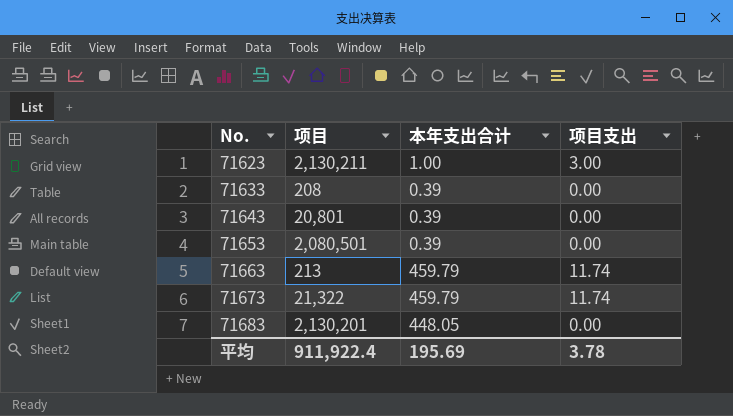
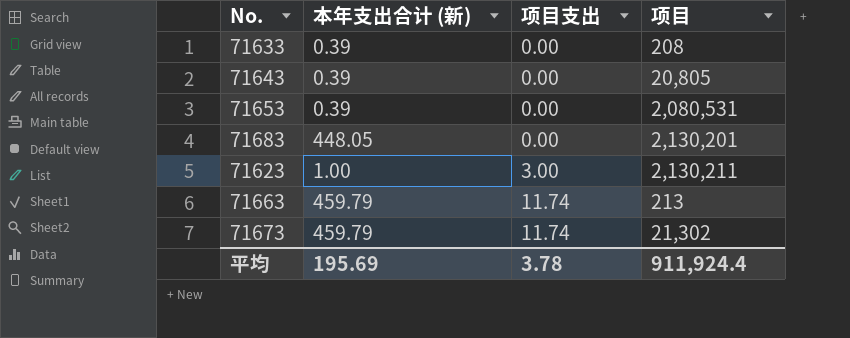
row order: No. ascending -> 项目支出 ascending
column name: 本年支出合计 -> 本年支出合计 (新)
column 项目 | position: 2 -> 4
71643 | 项目: 20,801 -> 20,805
71653 | 项目: 2,080,501 -> 2,080,531
71673 | 项目: 21,322 -> 21,302
平均 | 项目: 911,922.4 -> 911,924.4

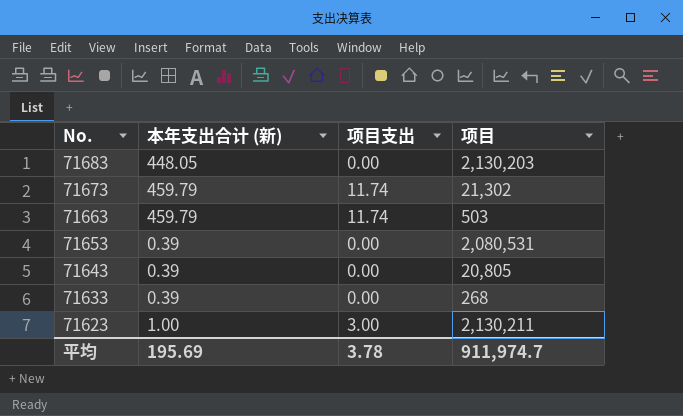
row order: 项目支出 ascending -> No. descending
71683 | 项目: 2,130,201 -> 2,130,203
71663 | 项目: 213 -> 503
71633 | 项目: 208 -> 268
平均 | 项目: 911,924.4 -> 911,974.7

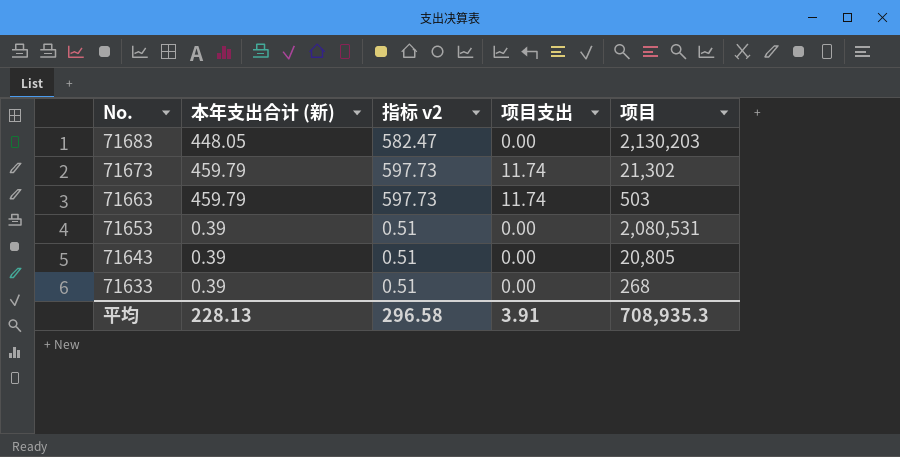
column 指标 v2 | formula: none -> [本年支出合计 (新)] * 1.3
row 71623: 1.00 | 3.00 | 2,130,211 -> none
平均 | 本年支出合计 (新): 195.69 -> 228.13
平均 | 项目支出: 3.78 -> 3.91
平均 | 项目: 911,974.7 -> 708,935.3

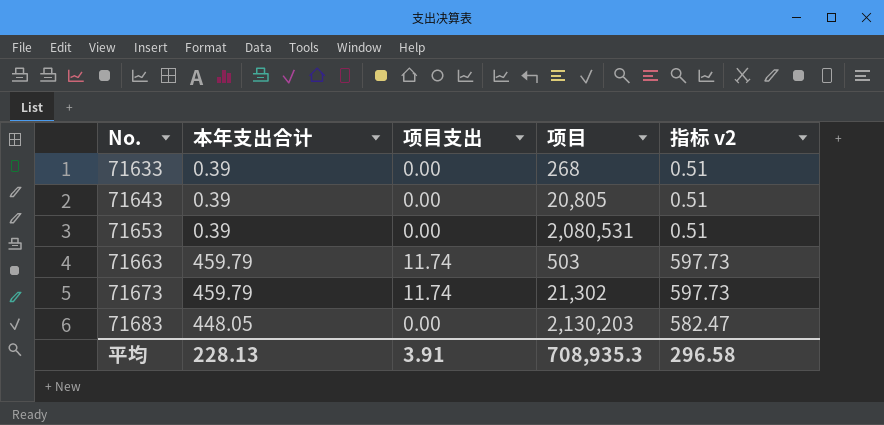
row order: No. descending -> No. ascending
column name: 本年支出合计 (新) -> 本年支出合计
column 指标 v2 | position: 3 -> 5

